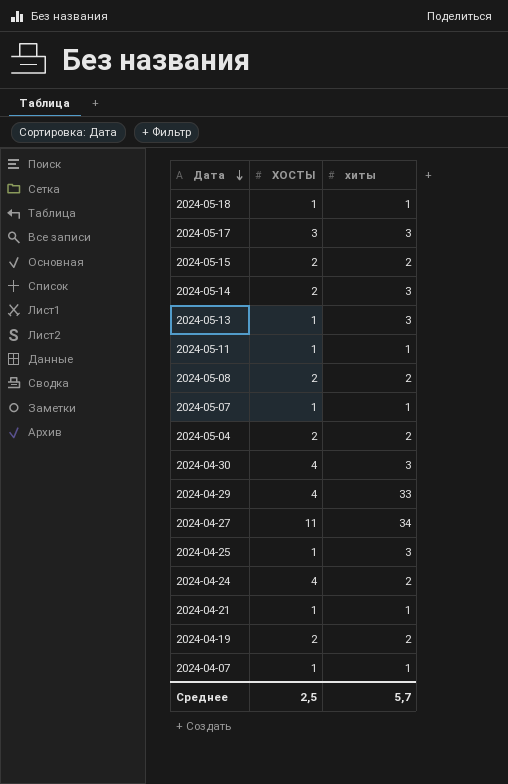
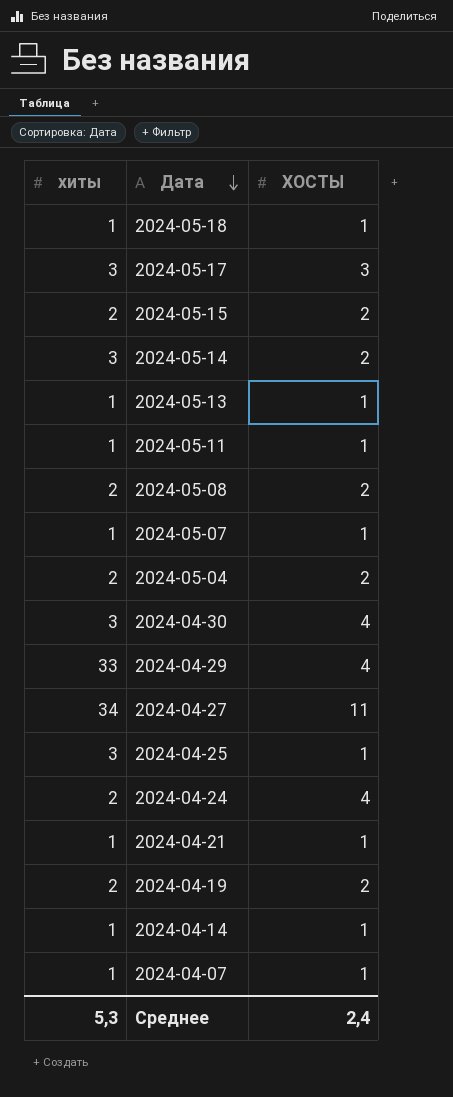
column хиты | position: 3 -> 1
2024-05-13 | хиты: 3 -> 1
row 2024-04-14: none -> 1 | 1
Среднее | хиты: 5,7 -> 5,3
Среднее | ХОСТЫ: 2,5 -> 2,4

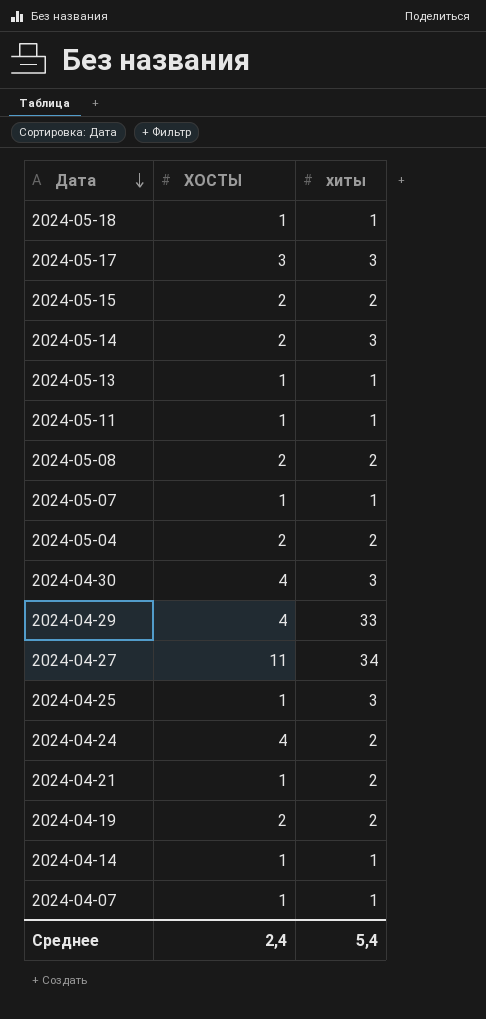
column хиты | position: 1 -> 3
2024-04-21 | хиты: 1 -> 2
Среднее | хиты: 5,3 -> 5,4

